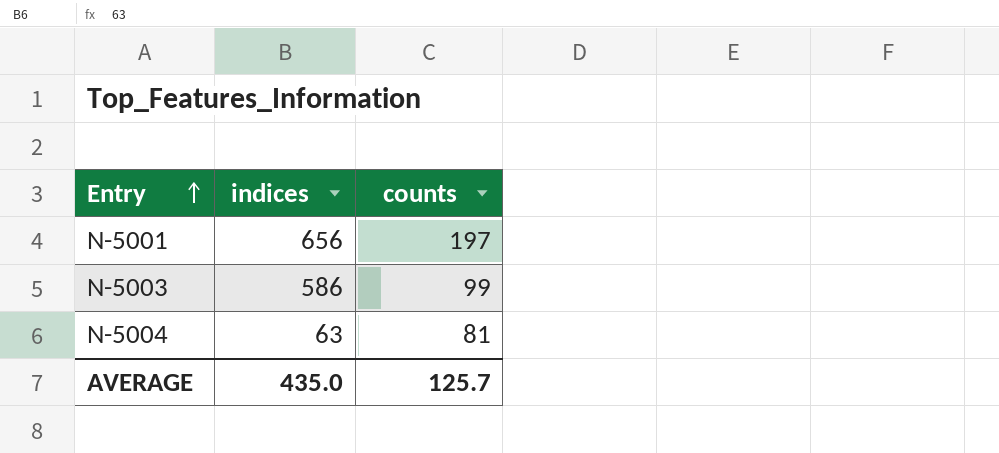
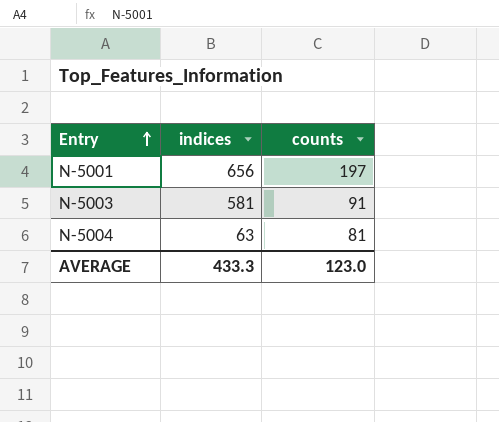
N-5003 | indices: 586 -> 581
N-5003 | counts: 99 -> 91
AVERAGE | indices: 435.0 -> 433.3
AVERAGE | counts: 125.7 -> 123.0

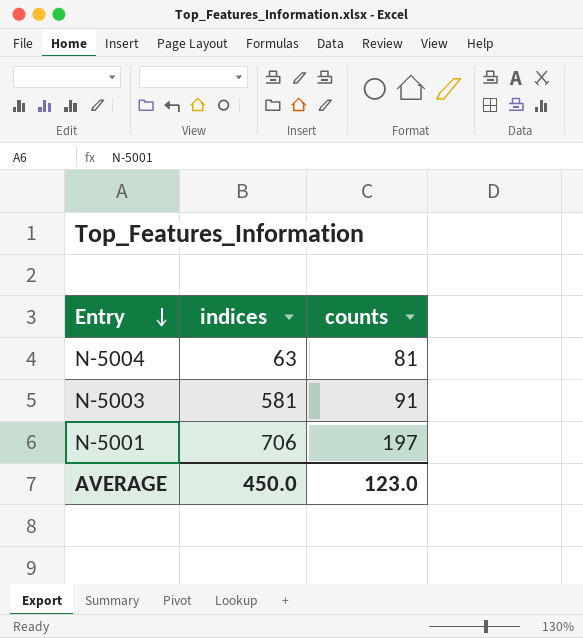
row order: Entry ascending -> Entry descending
N-5001 | indices: 656 -> 706
AVERAGE | indices: 433.3 -> 450.0

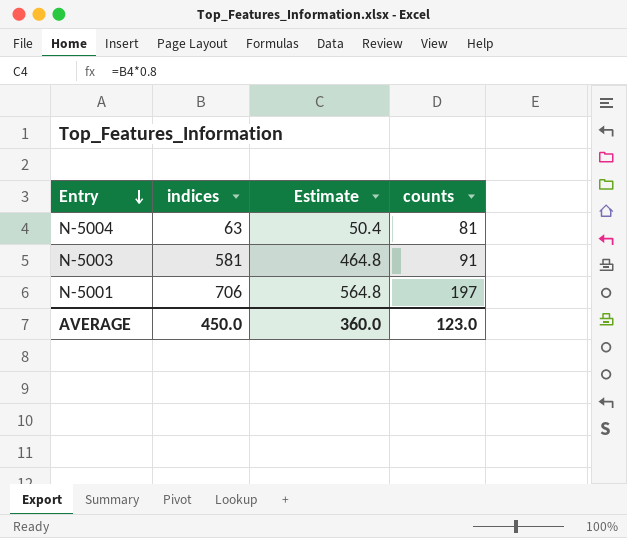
column Estimate | formula: none -> [indices] * 0.8

